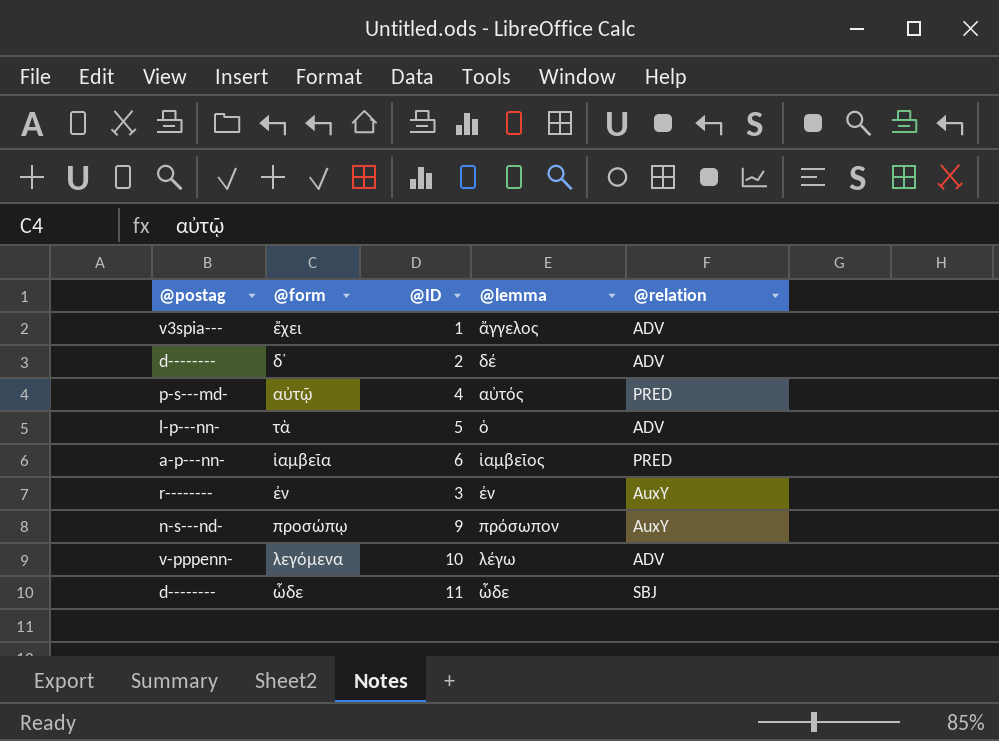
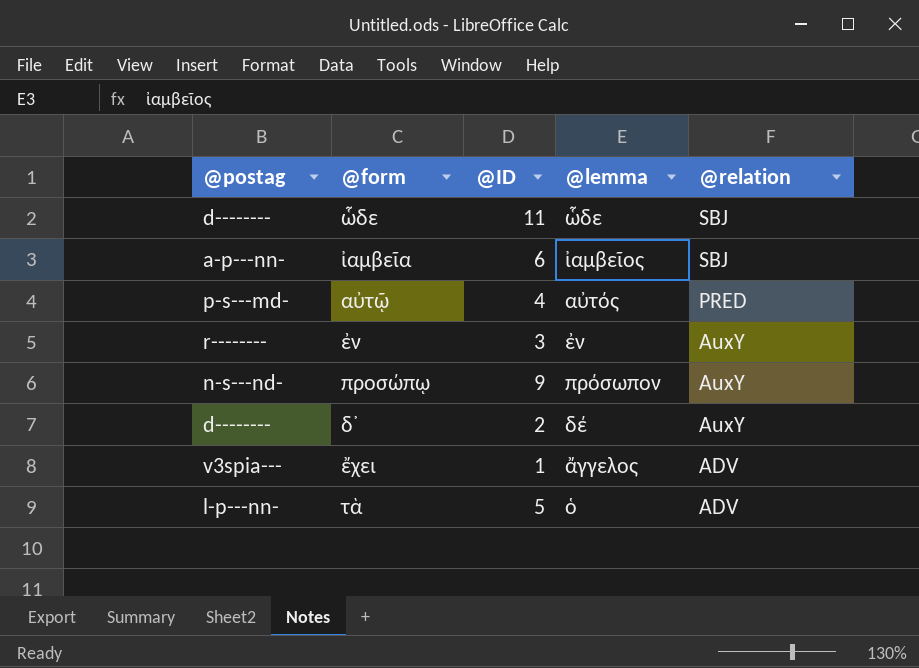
row order: none -> @relation descending
row λεγόμενα: v-pppenn- | 10 | λέγω | ADV -> none
ἰαμβεῖα | @relation: PRED -> SBJ
δ᾽ | @relation: ADV -> AuxY

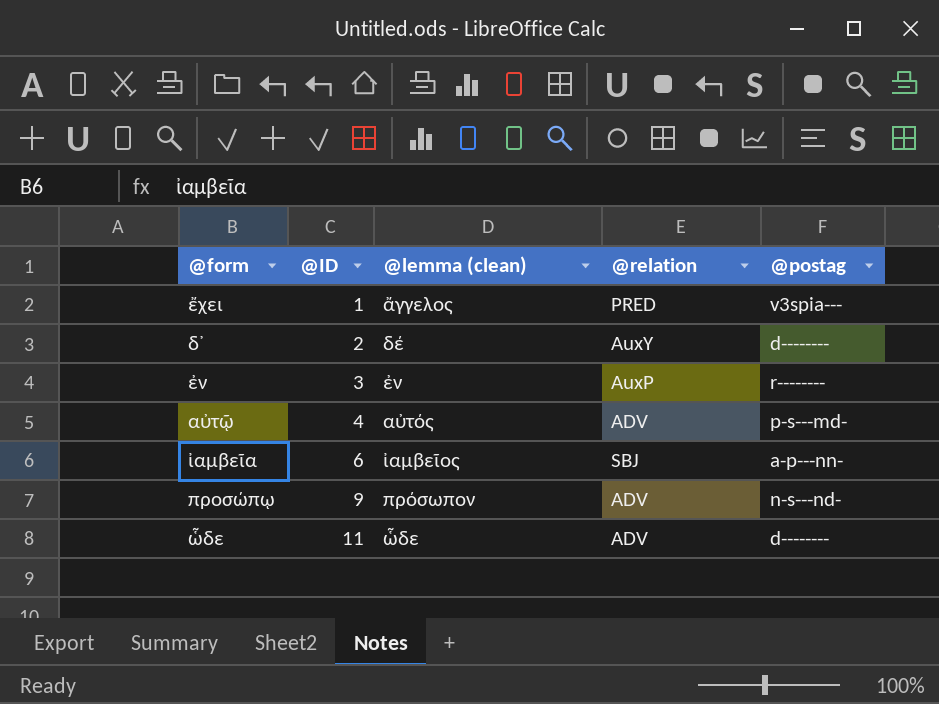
row order: @relation descending -> @ID ascending
column name: @lemma -> @lemma (clean)
column @postag | position: 1 -> 5
row τὰ: l-p---nn- | 5 | ὁ | ADV -> none
ἔχει | @relation: ADV -> PRED
ἐν | @relation: AuxY -> AuxP
αὐτῷ | @relation: PRED -> ADV
προσώπῳ | @relation: AuxY -> ADV
ὧδε | @relation: SBJ -> ADV

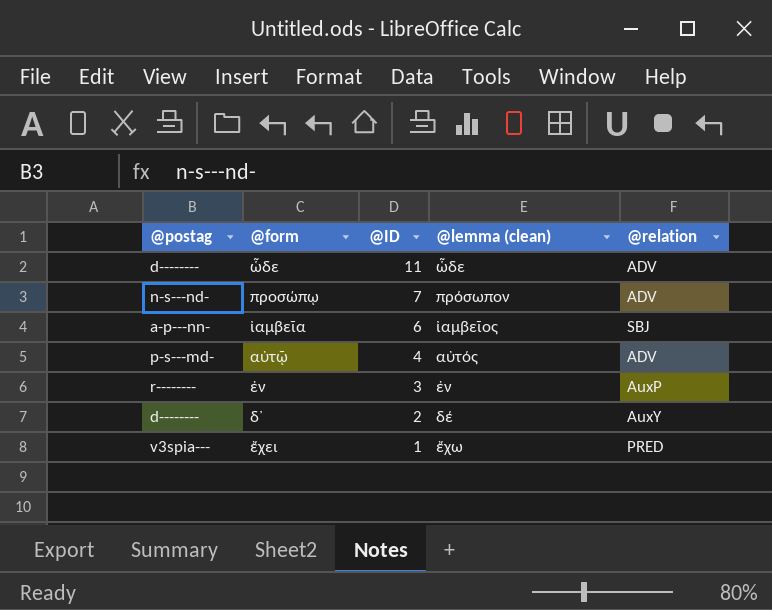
row order: @ID ascending -> @ID descending
column @postag | position: 5 -> 1
προσώπῳ | @ID: 9 -> 7
ἔχει | @lemma (clean): ἄγγελος -> ἔχω

